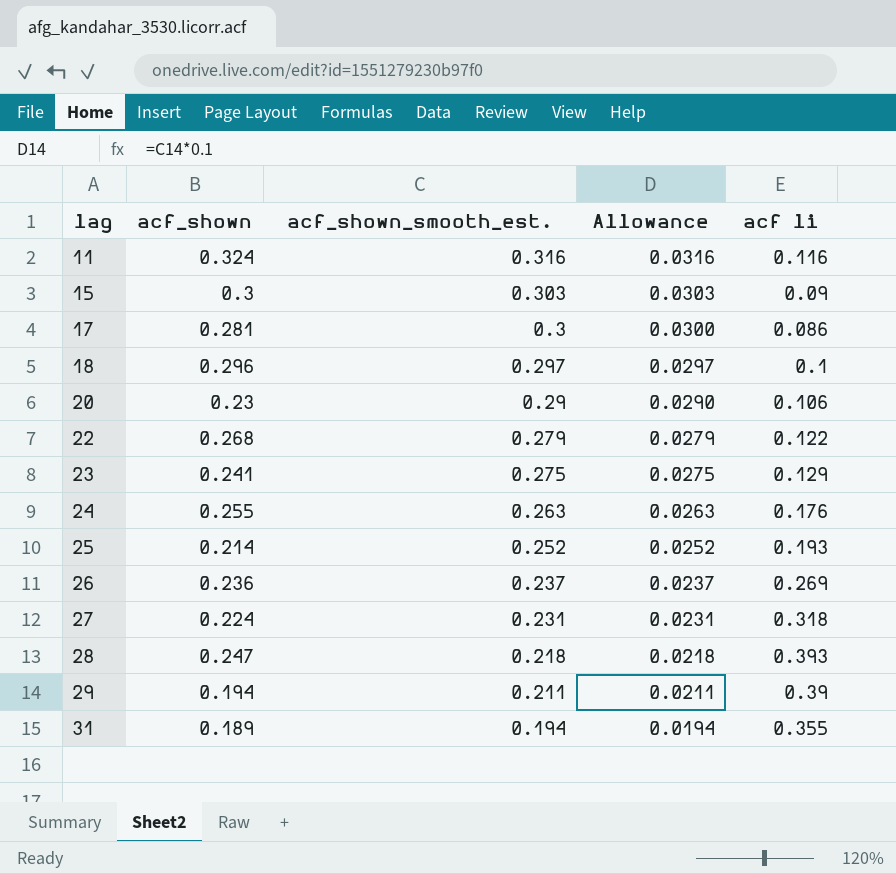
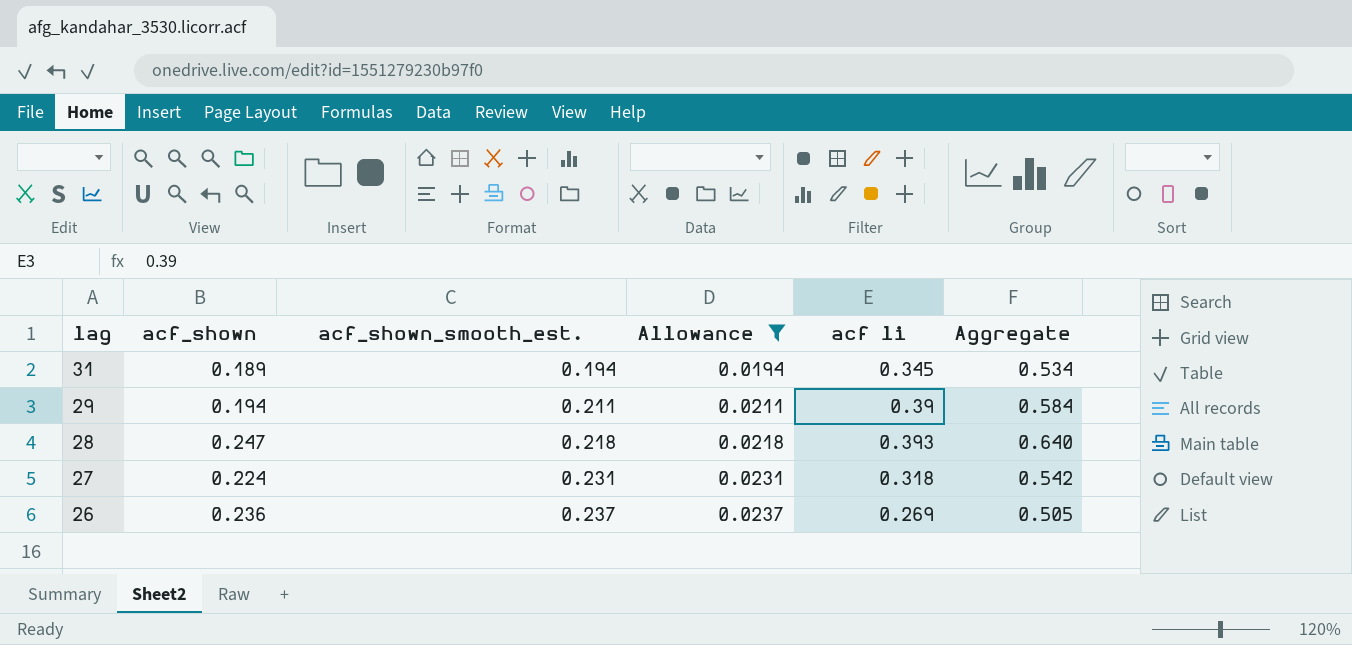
filter: none -> Allowance <= 0.0237
row order: lag ascending -> lag descending
column Aggregate | formula: none -> [acf_shown] + [acf li]
31 | acf li: 0.355 -> 0.345

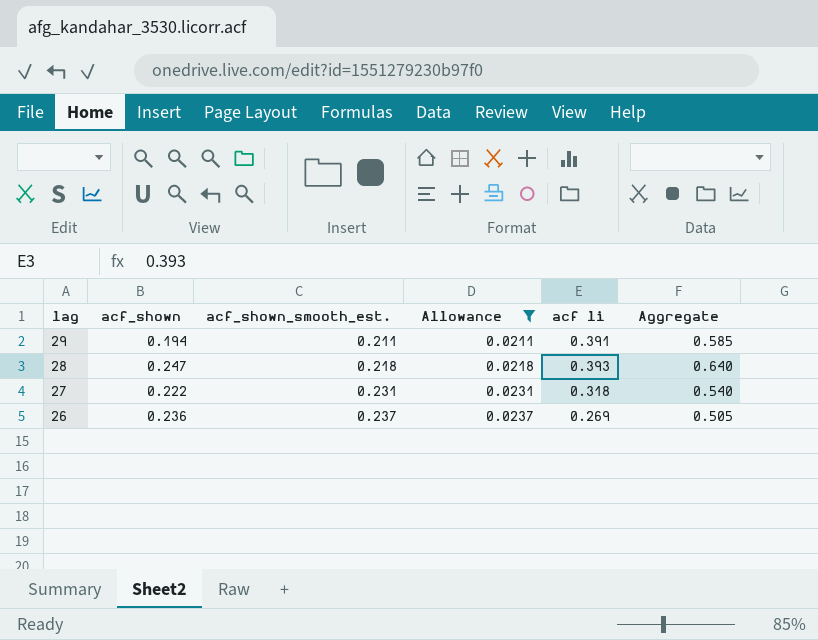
row 31: 0.189 | 0.194 | 0.0194 | 0.345 | 0.534 -> none
29 | acf li: 0.39 -> 0.391
29 | Aggregate: 0.584 -> 0.585
27 | acf_shown: 0.224 -> 0.222
27 | Aggregate: 0.542 -> 0.540

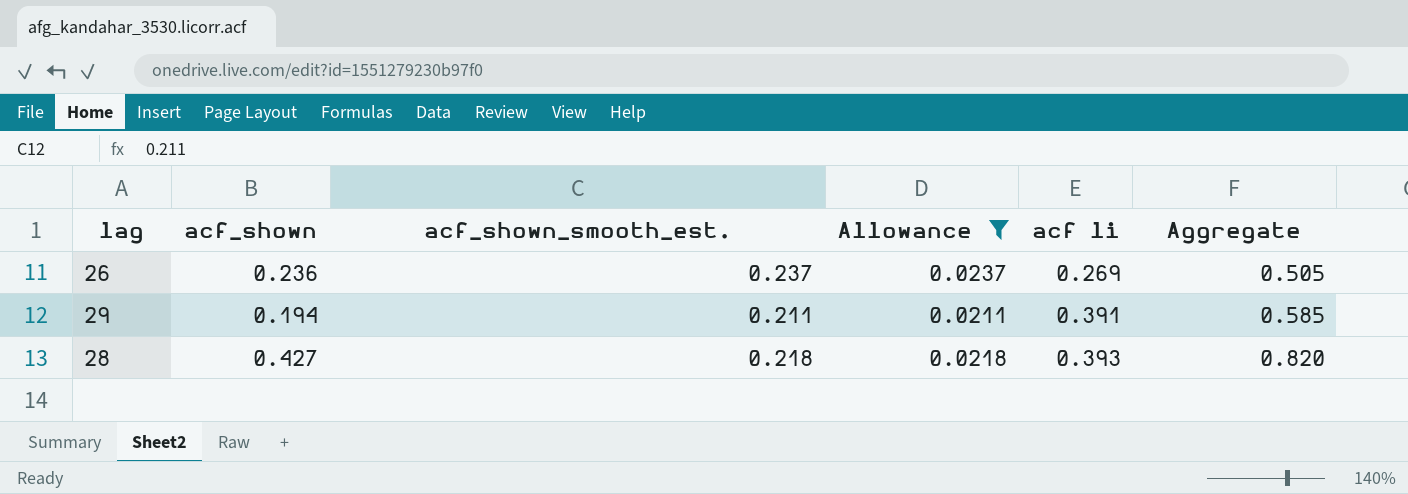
row order: lag descending -> acf li ascending
row 27: 0.222 | 0.231 | 0.0231 | 0.318 | 0.540 -> none
28 | acf_shown: 0.247 -> 0.427
28 | Aggregate: 0.640 -> 0.820

